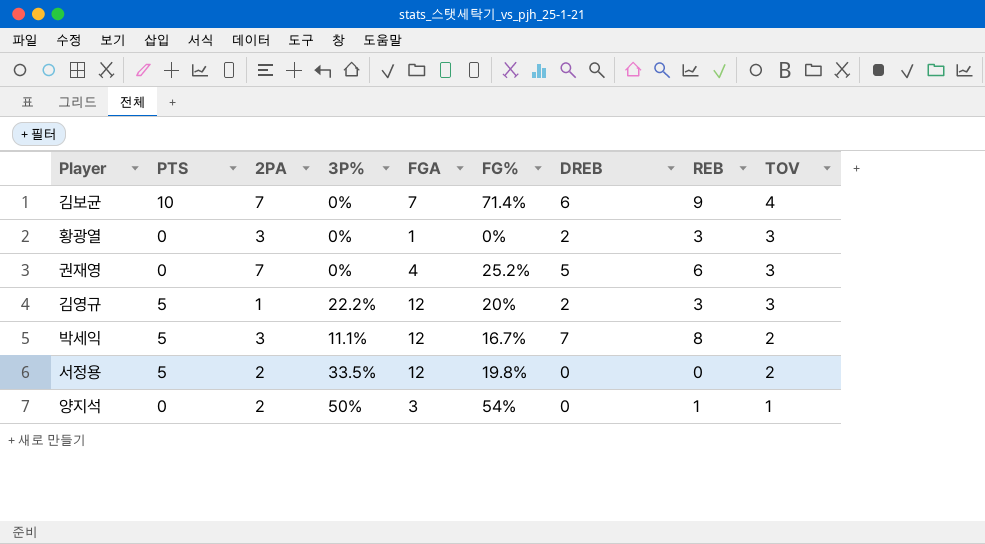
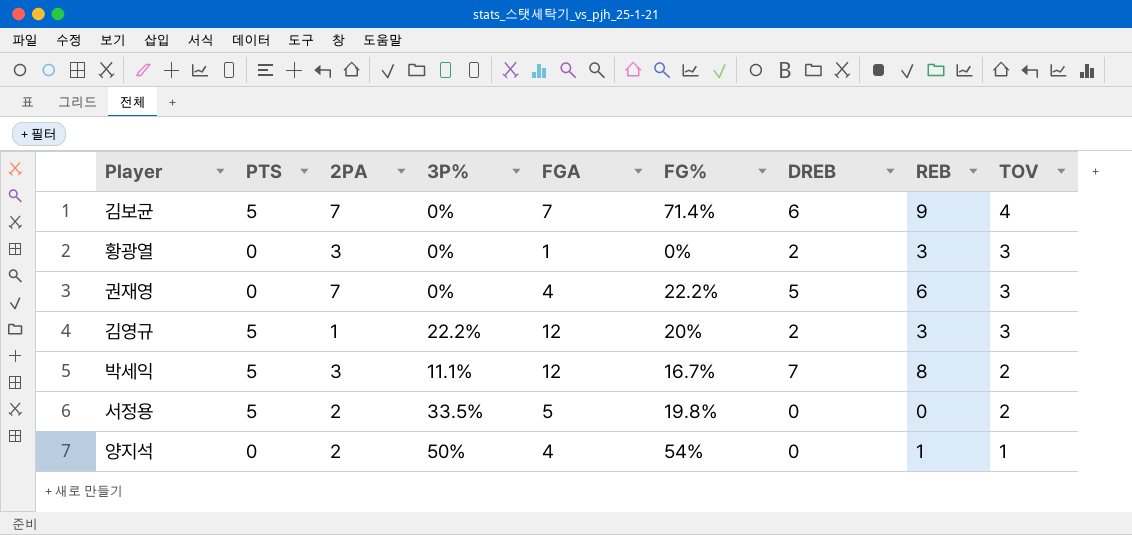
김보균 | PTS: 10 -> 5
권재영 | FG%: 25.2% -> 22.2%
서정용 | FGA: 12 -> 5
양지석 | FGA: 3 -> 4

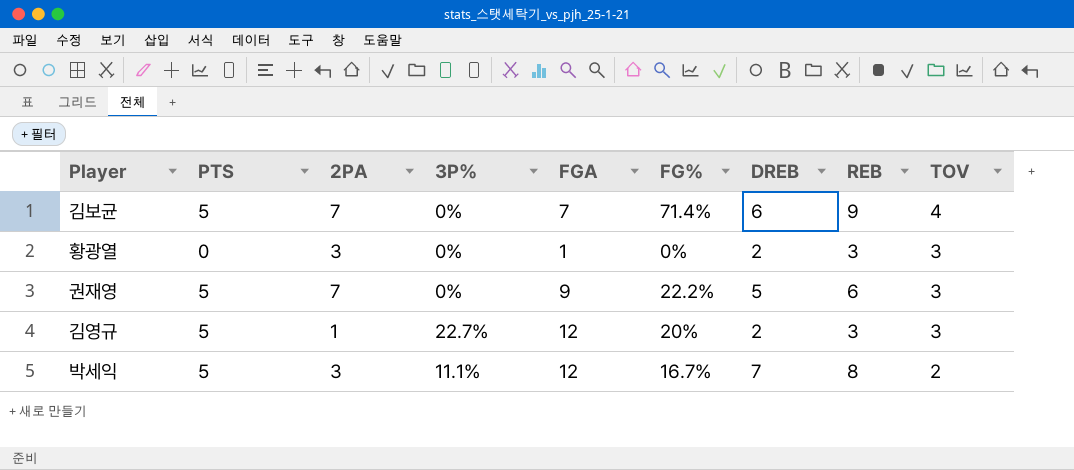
row 서정용: 5 | 2 | 33.5% | 5 | 19.8% | 0 | 0 | 2 -> none
row 양지석: 0 | 2 | 50% | 4 | 54% | 0 | 1 | 1 -> none
권재영 | PTS: 0 -> 5
권재영 | FGA: 4 -> 9
김영규 | 3P%: 22.2% -> 22.7%

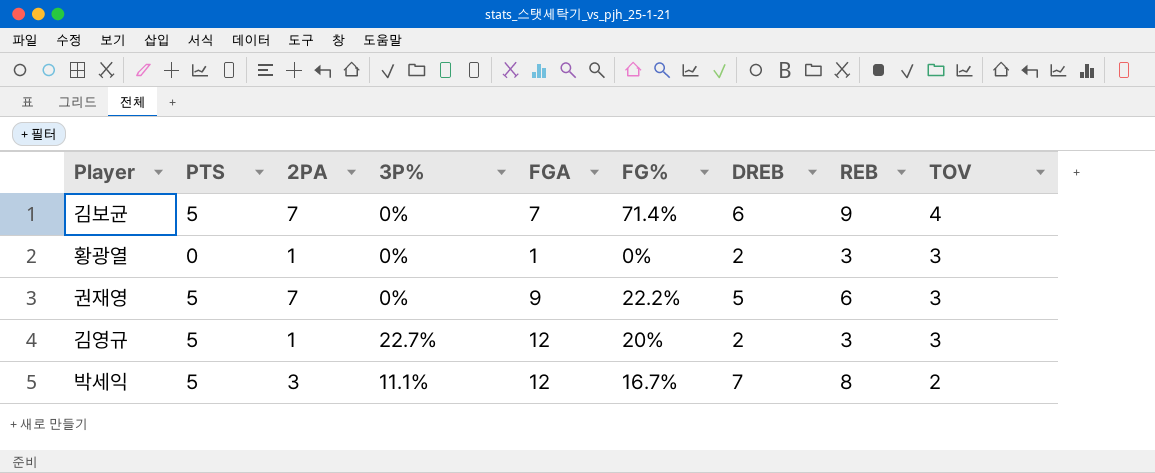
황광열 | 2PA: 3 -> 1

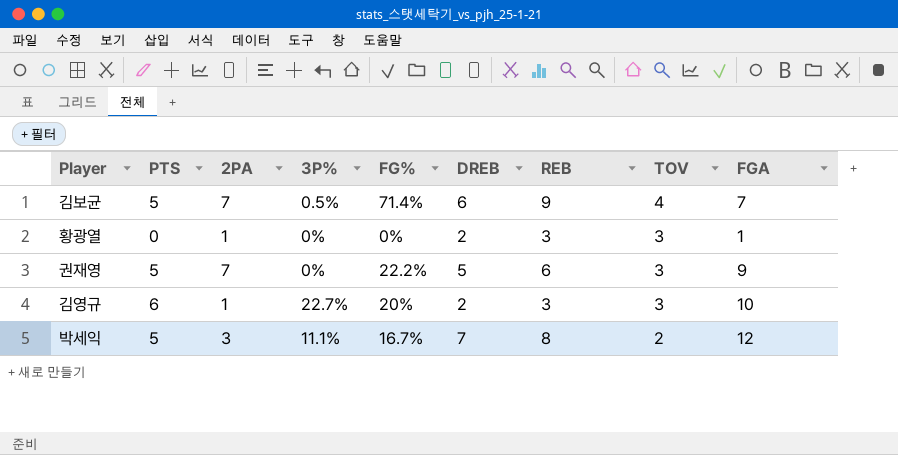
column FGA | position: 5 -> 9
김보균 | 3P%: 0% -> 0.5%
김영규 | PTS: 5 -> 6
김영규 | FGA: 12 -> 10

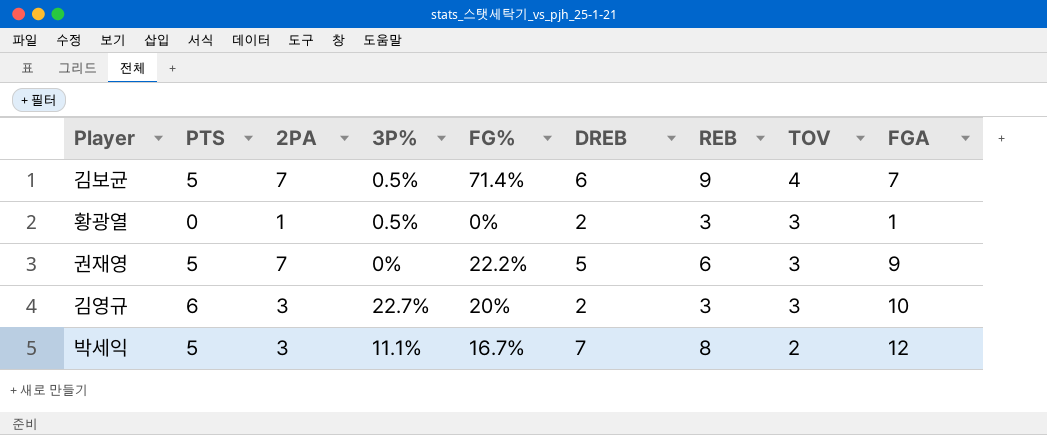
황광열 | 3P%: 0% -> 0.5%
김영규 | 2PA: 1 -> 3

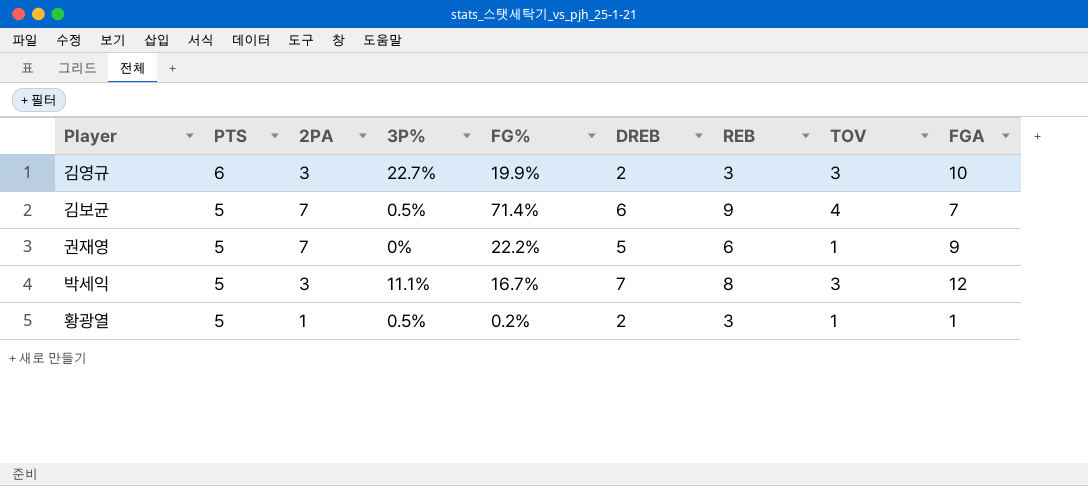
row order: TOV descending -> PTS descending
김영규 | FG%: 20% -> 19.9%
권재영 | TOV: 3 -> 1
박세익 | TOV: 2 -> 3
황광열 | PTS: 0 -> 5
황광열 | FG%: 0% -> 0.2%
황광열 | TOV: 3 -> 1

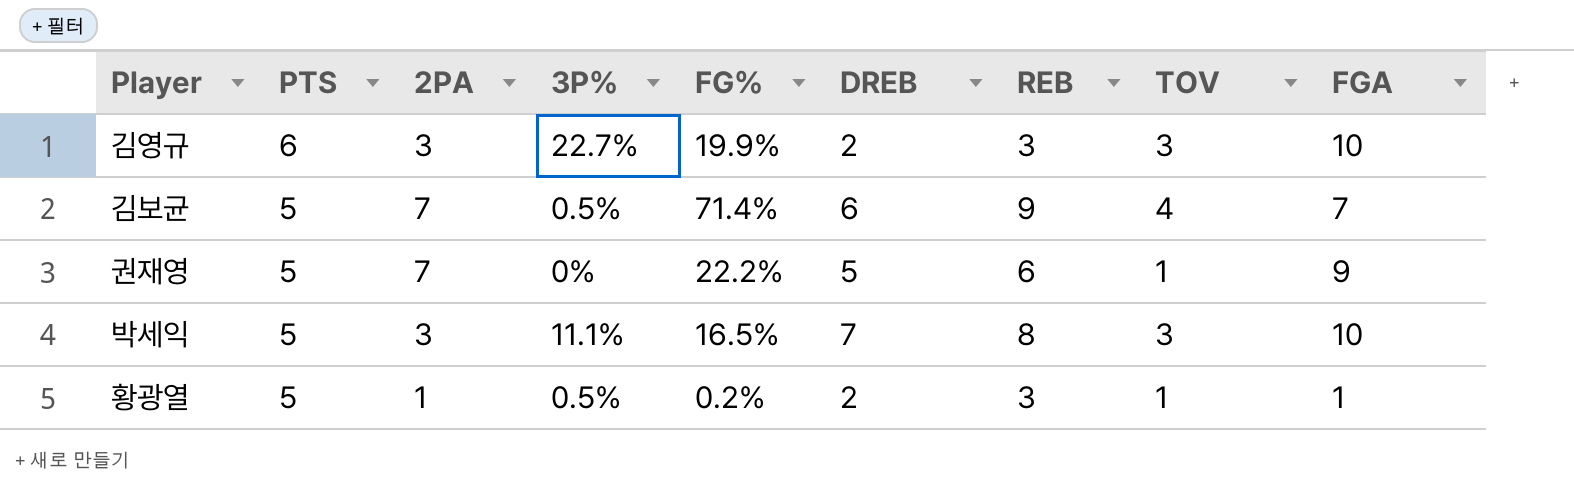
박세익 | FG%: 16.7% -> 16.5%
박세익 | FGA: 12 -> 10

